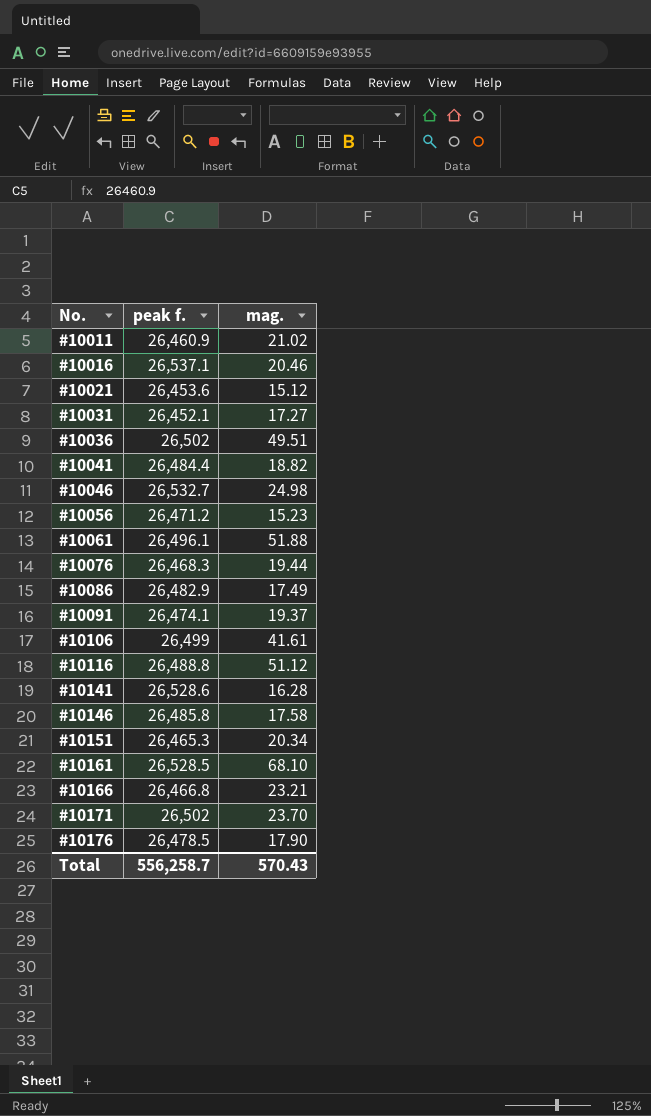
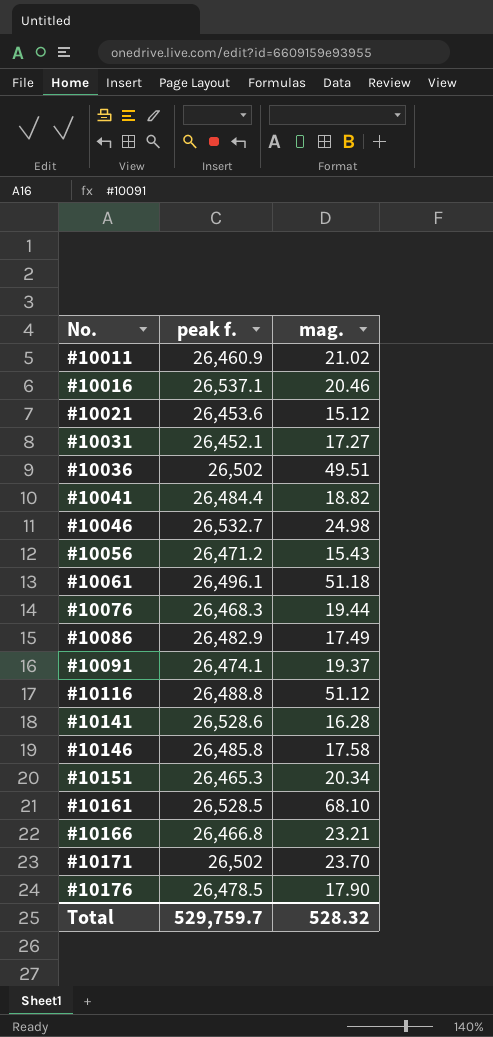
row #10106: 26,499 | 41.61 -> none
#10056 | mag.: 15.23 -> 15.43
#10061 | mag.: 51.88 -> 51.18
Total | peak f.: 556,258.7 -> 529,759.7
Total | mag.: 570.43 -> 528.32

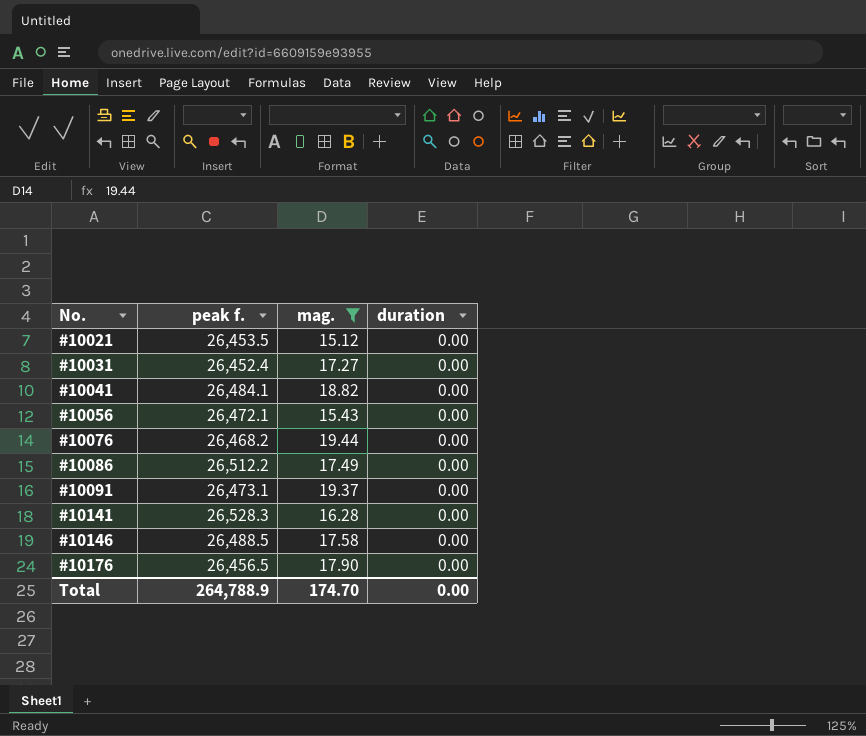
filter: none -> mag. <= 19.44
column duration | position: none -> 4
#10021 | peak f.: 26,453.6 -> 26,453.5
#10031 | peak f.: 26,452.1 -> 26,452.4
#10041 | peak f.: 26,484.4 -> 26,484.1
#10056 | peak f.: 26,471.2 -> 26,472.1
#10076 | peak f.: 26,468.3 -> 26,468.2
#10086 | peak f.: 26,482.9 -> 26,512.2
#10091 | peak f.: 26,474.1 -> 26,473.1
#10141 | peak f.: 26,528.6 -> 26,528.3
#10146 | peak f.: 26,485.8 -> 26,488.5
#10176 | peak f.: 26,478.5 -> 26,456.5
Total | peak f.: 529,759.7 -> 264,788.9
Total | mag.: 528.32 -> 174.70

